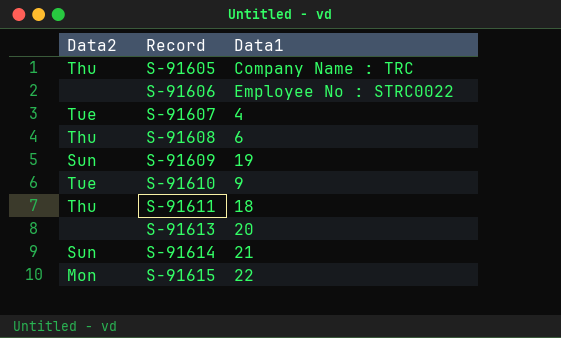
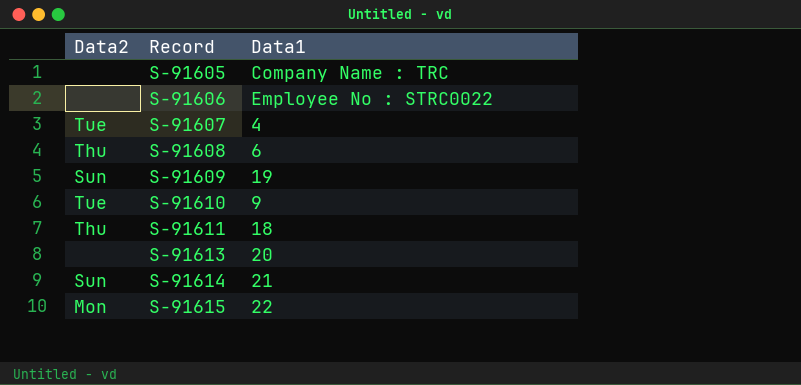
S-91605 | Data2: Thu -> none

